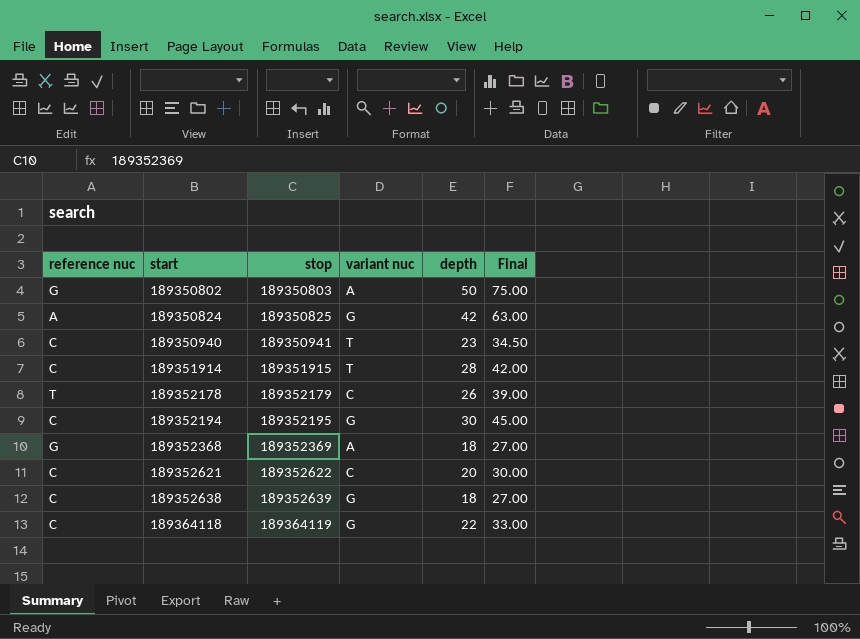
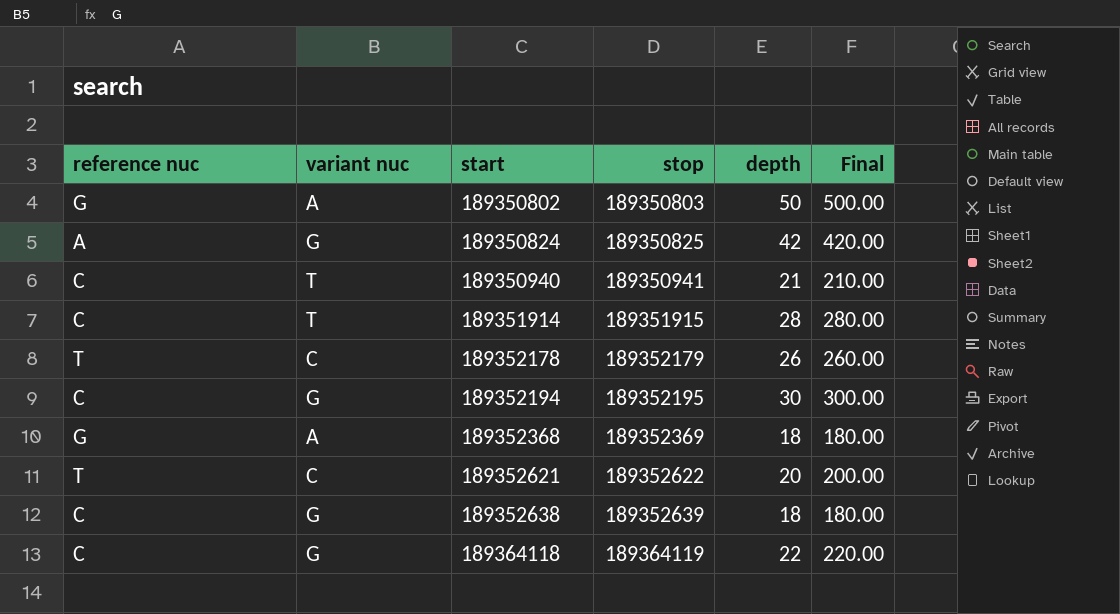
column variant nuc | position: 4 -> 2
column Final | formula: [depth] * 1.5 -> [depth] * 10
189350940 | depth: 23 -> 21
189352621 | reference nuc: C -> T

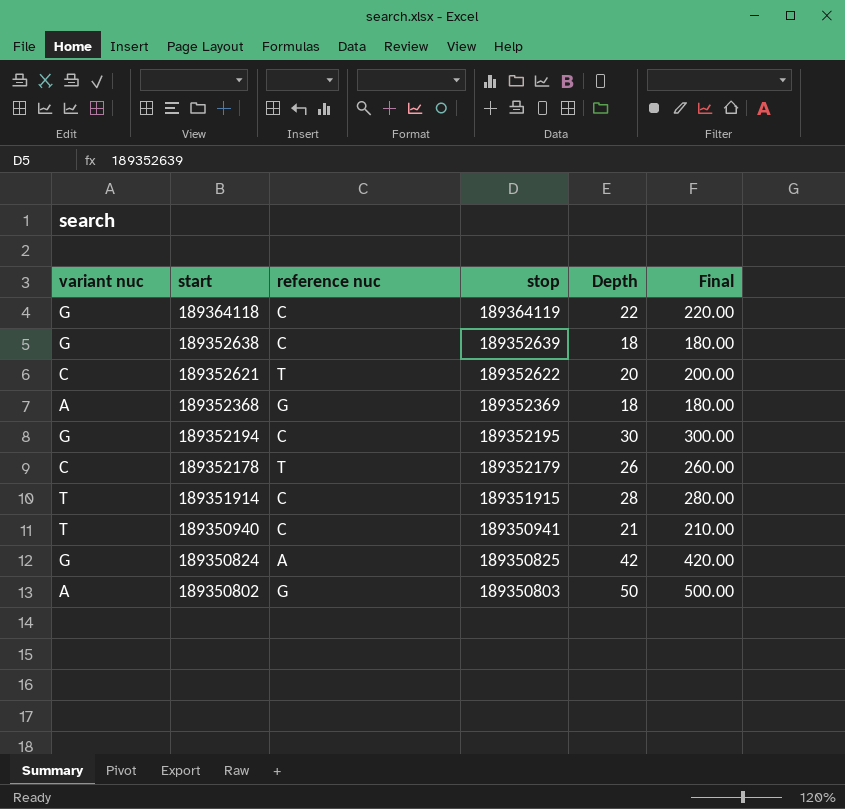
row order: start ascending -> start descending
column reference nuc | position: 1 -> 3
column name: depth -> Depth

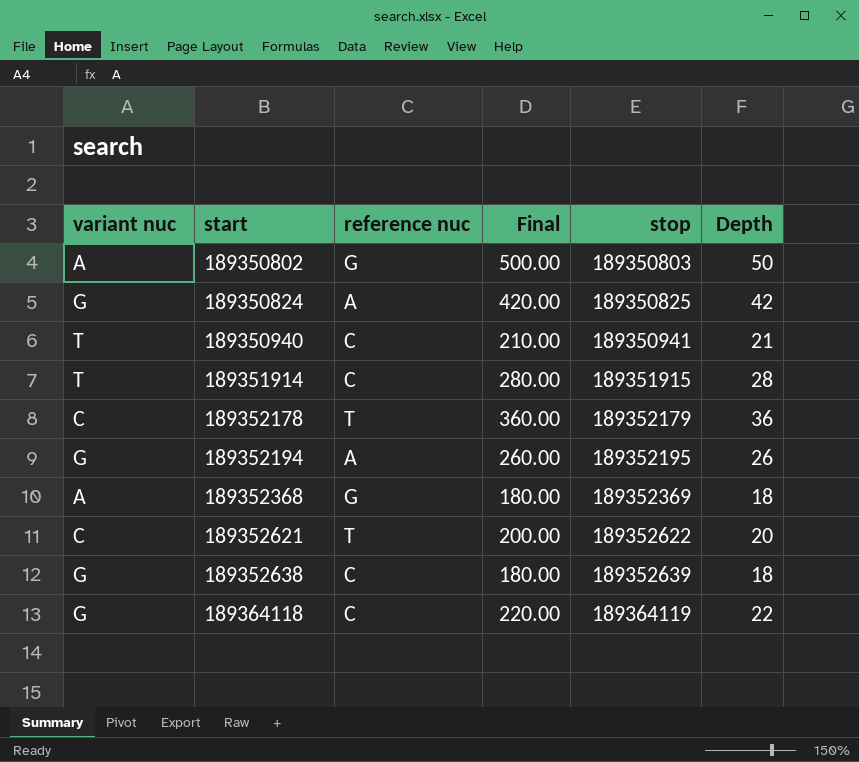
row order: start descending -> start ascending
column Final | position: 6 -> 4
189352178 | Final: 260.00 -> 360.00
189352178 | Depth: 26 -> 36
189352194 | reference nuc: C -> A
189352194 | Final: 300.00 -> 260.00
189352194 | Depth: 30 -> 26

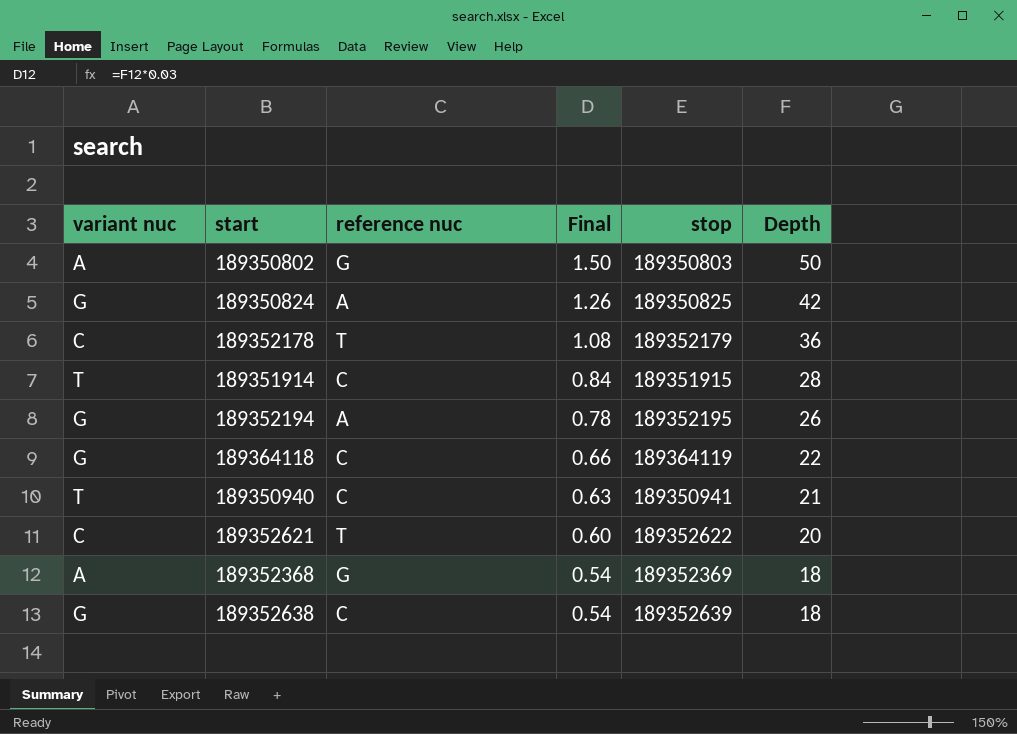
row order: start ascending -> Final descending
column Final | formula: [Depth] * 10 -> [Depth] * 0.03

